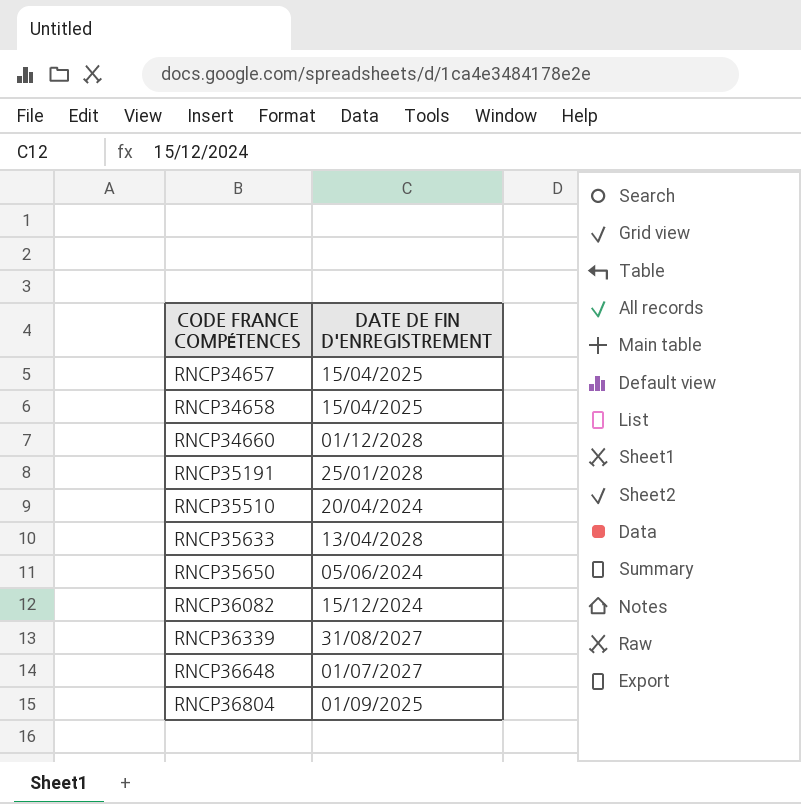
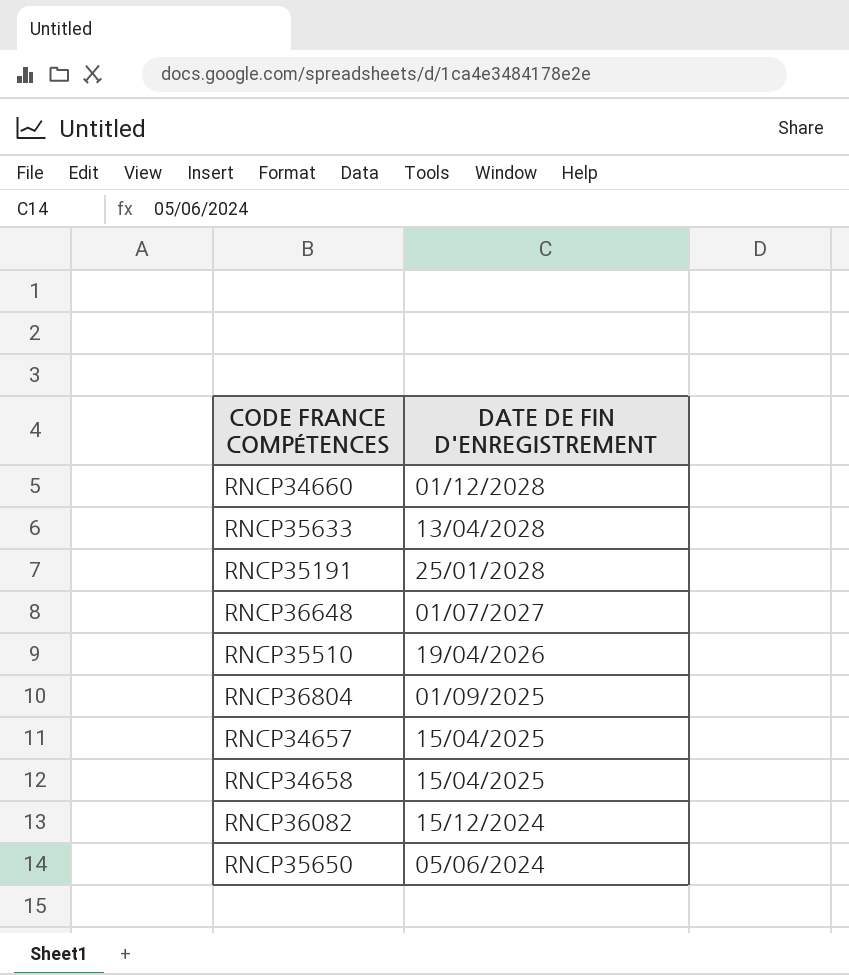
row order: CODE FRANCE COMPÉTENCES ascending -> DATE DE FIN D'ENREGISTREMENT descending
row RNCP36339: 31/08/2027 -> none
RNCP35510 | DATE DE FIN D'ENREGISTREMENT: 20/04/2024 -> 19/04/2026

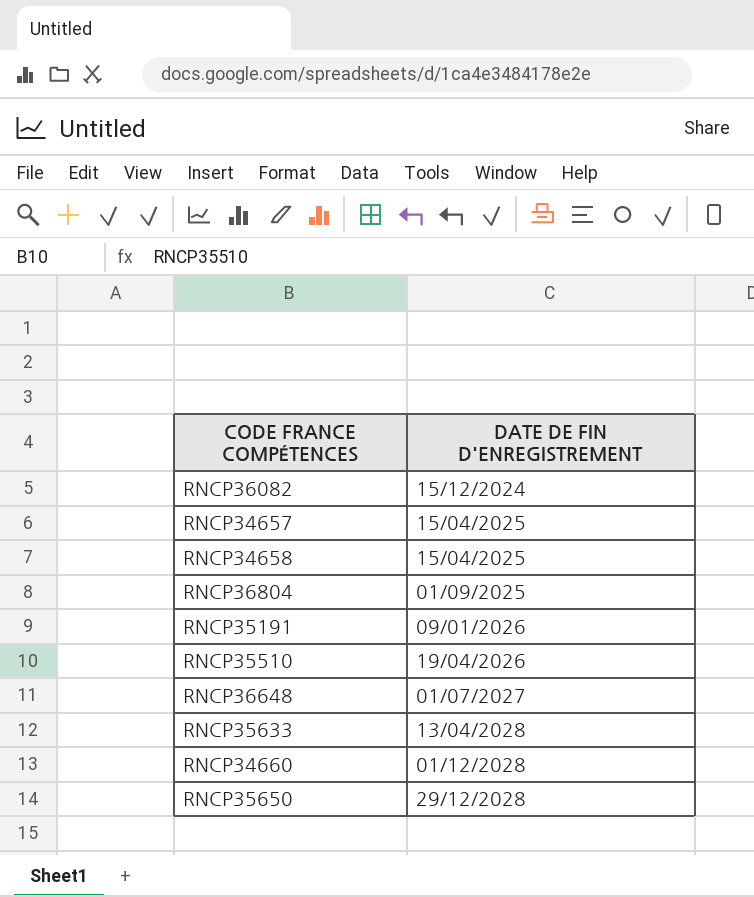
row order: DATE DE FIN D'ENREGISTREMENT descending -> DATE DE FIN D'ENREGISTREMENT ascending
RNCP35191 | DATE DE FIN D'ENREGISTREMENT: 25/01/2028 -> 09/01/2026
RNCP35650 | DATE DE FIN D'ENREGISTREMENT: 05/06/2024 -> 29/12/2028

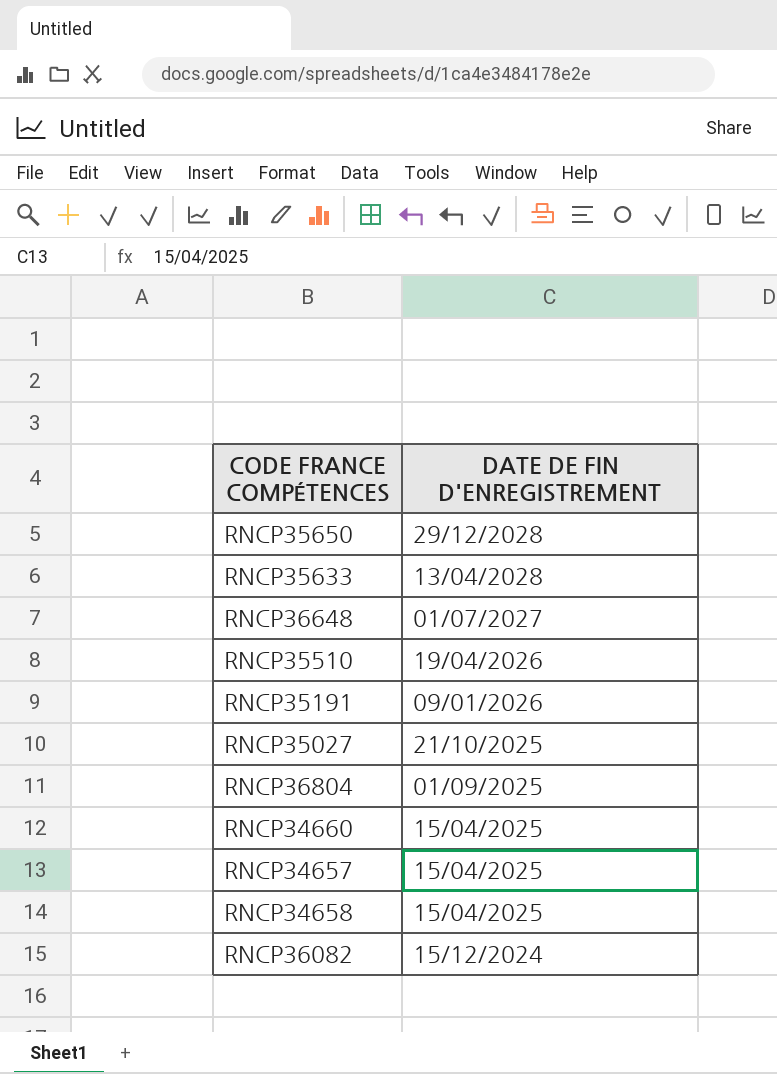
row order: DATE DE FIN D'ENREGISTREMENT ascending -> DATE DE FIN D'ENREGISTREMENT descending
row RNCP35027: none -> 21/10/2025
RNCP34660 | DATE DE FIN D'ENREGISTREMENT: 01/12/2028 -> 15/04/2025

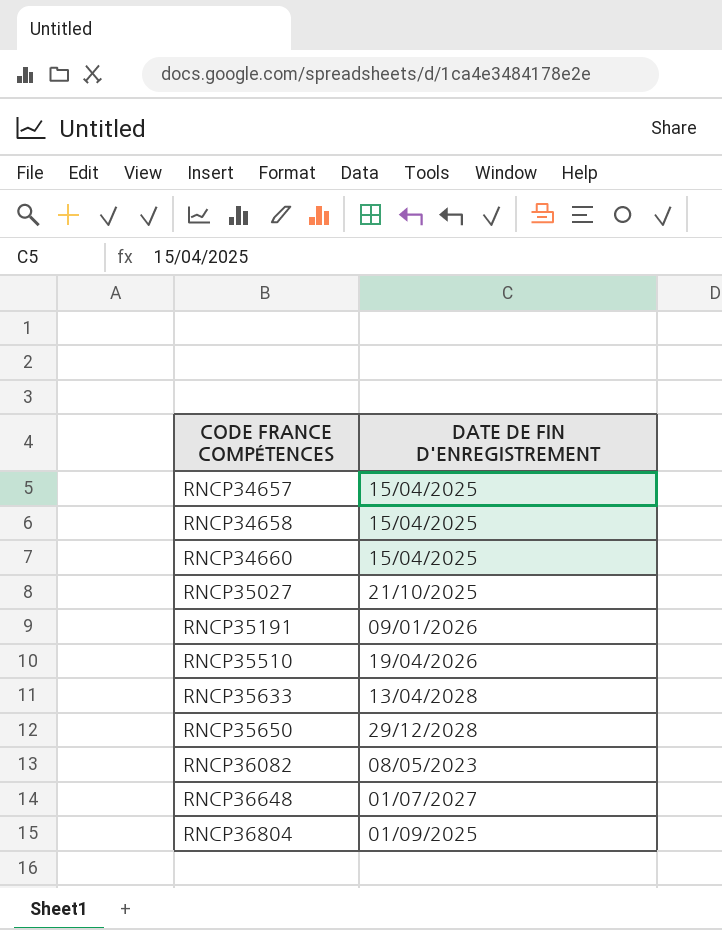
row order: DATE DE FIN D'ENREGISTREMENT descending -> CODE FRANCE COMPÉTENCES ascending
RNCP36082 | DATE DE FIN D'ENREGISTREMENT: 15/12/2024 -> 08/05/2023

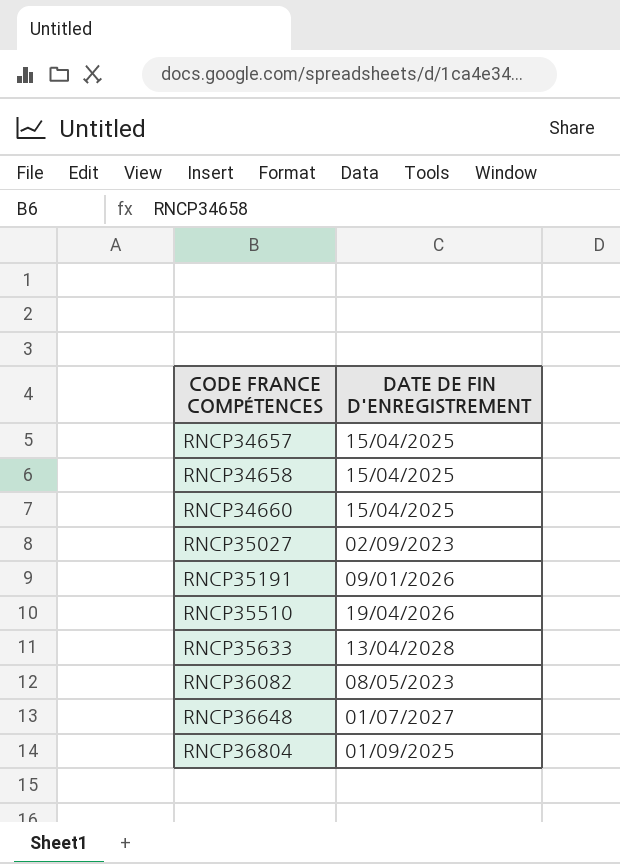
row RNCP35650: 29/12/2028 -> none
RNCP35027 | DATE DE FIN D'ENREGISTREMENT: 21/10/2025 -> 02/09/2023

